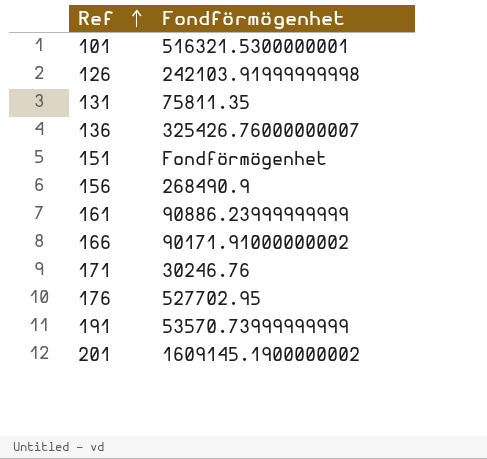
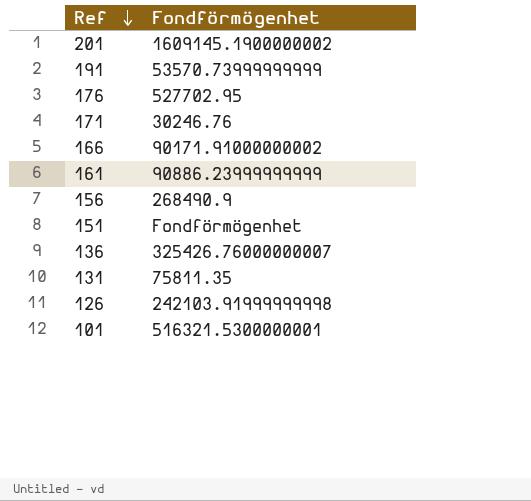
row order: Ref ascending -> Ref descending

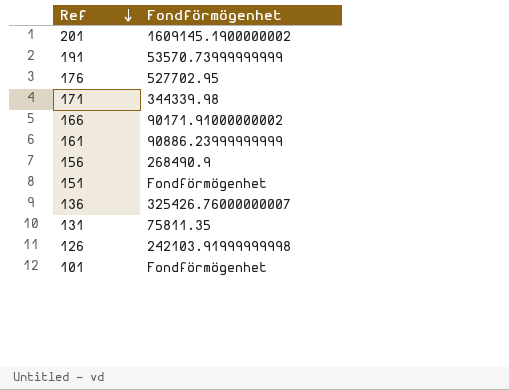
171 | Fondförmögenhet: 30246.76 -> 344339.98
101 | Fondförmögenhet: 516321.5300000001 -> Fondförmögenhet

